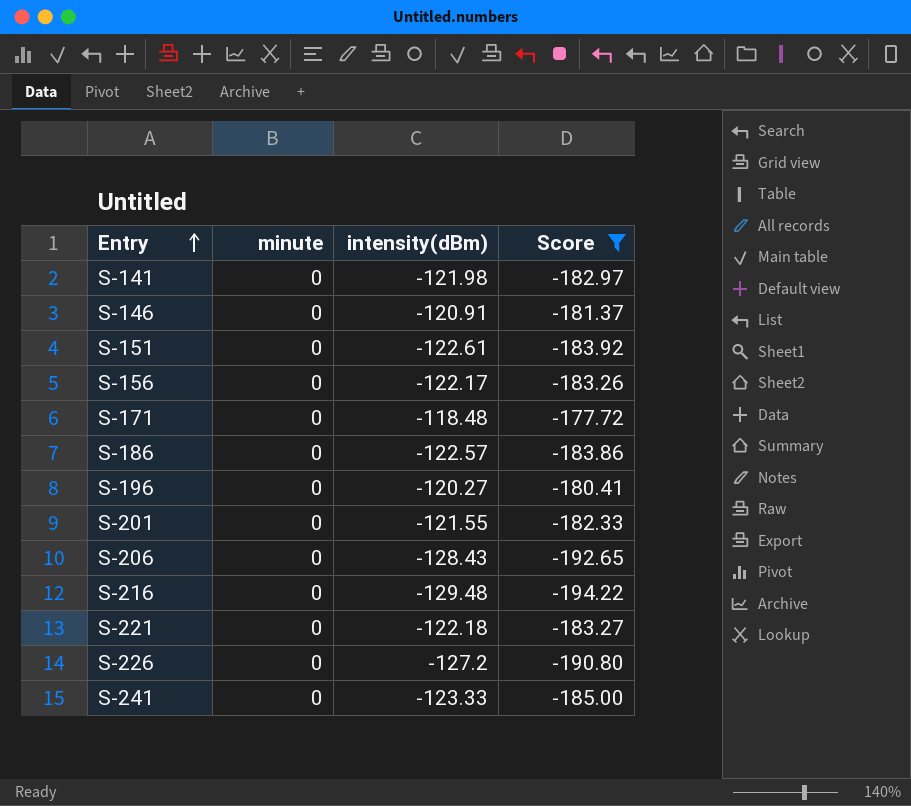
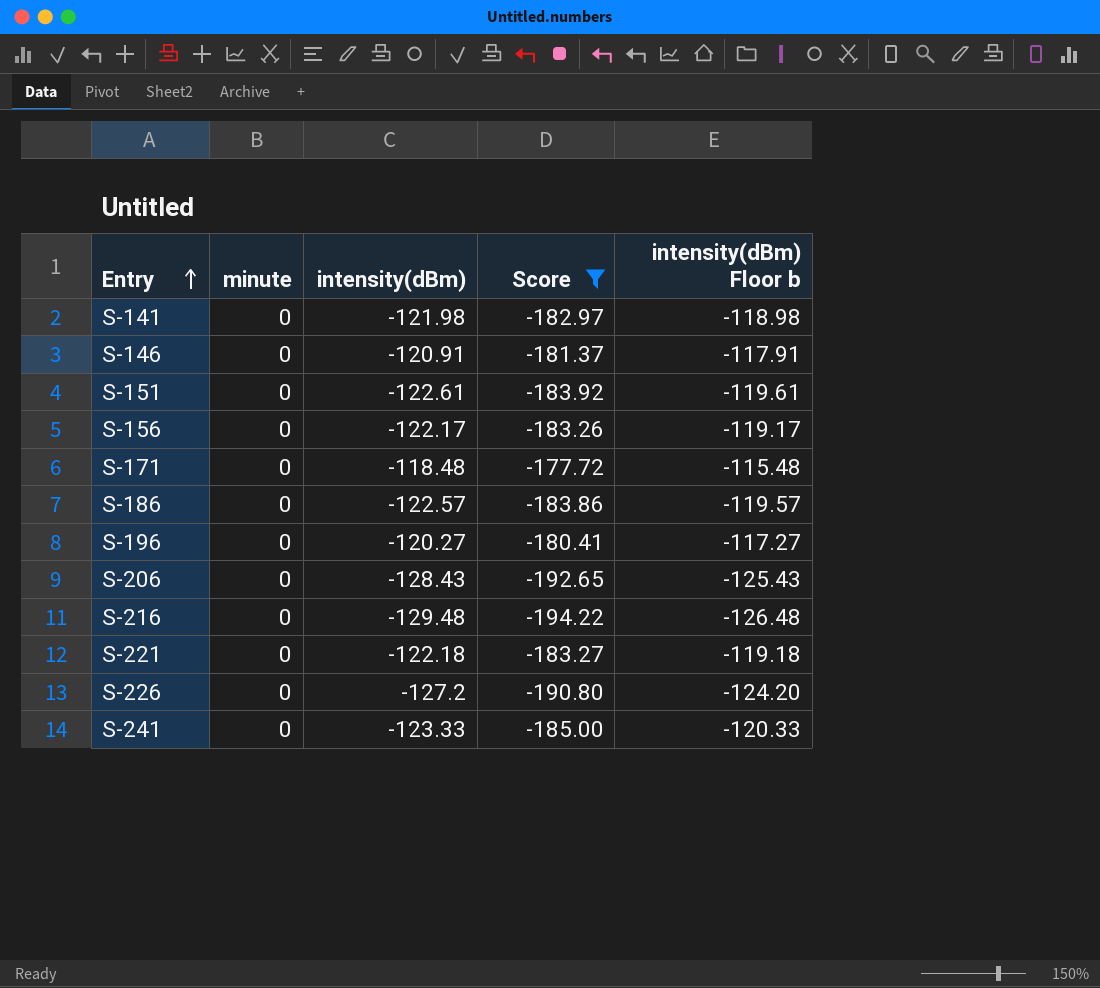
column intensity(dBm) Floor b | formula: none -> [intensity(dBm)] + 3
row S-201: 0 | -121.55 | -182.33 -> none

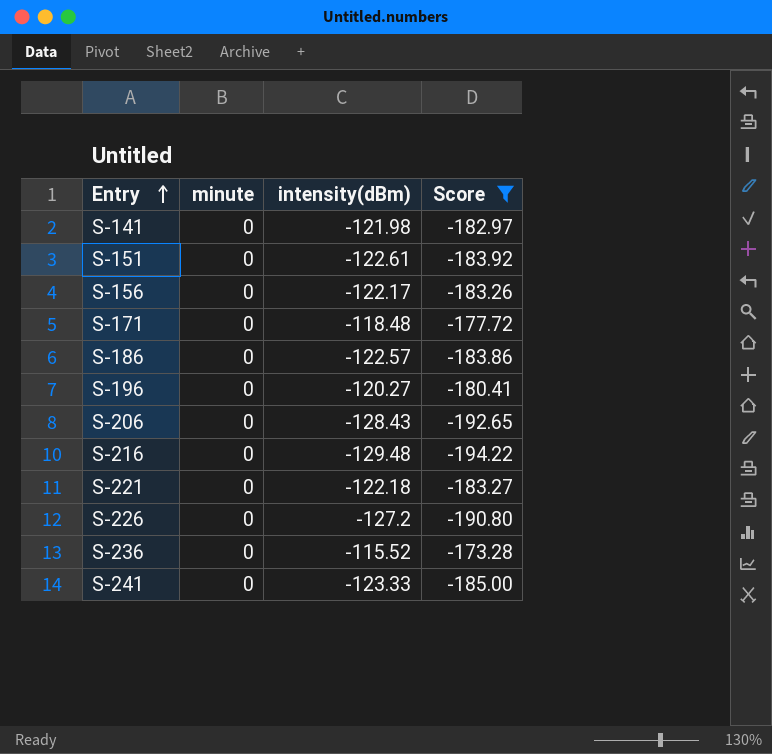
column intensity(dBm) Floor b | formula: [intensity(dBm)] + 3 -> none
row S-146: 0 | -120.91 | -181.37 | -117.91 -> none
row S-236: none -> 0 | -115.52 | -173.28

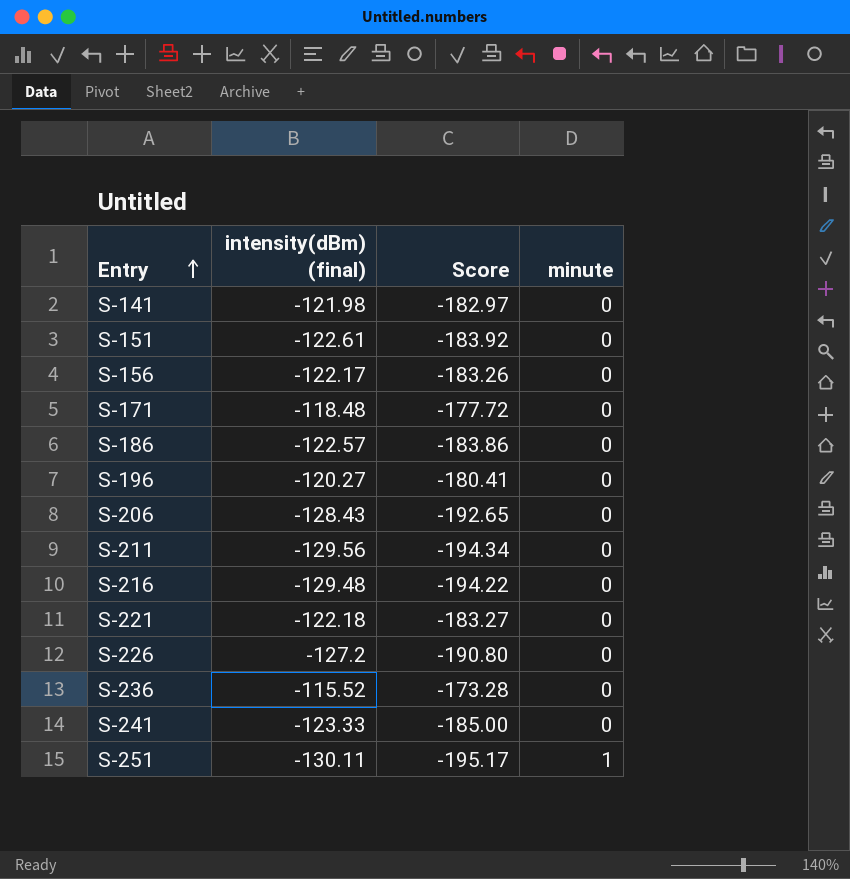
filter: Score >= -194.22 -> none
column name: intensity(dBm) -> intensity(dBm) (final)
column minute | position: 2 -> 4

